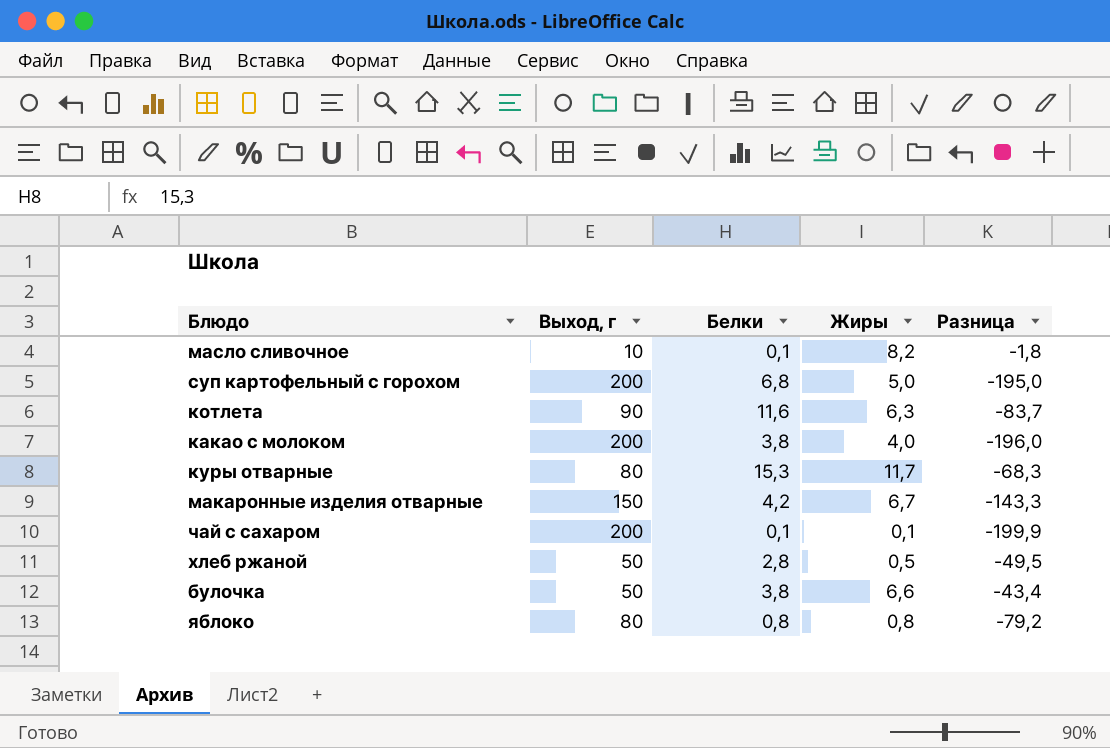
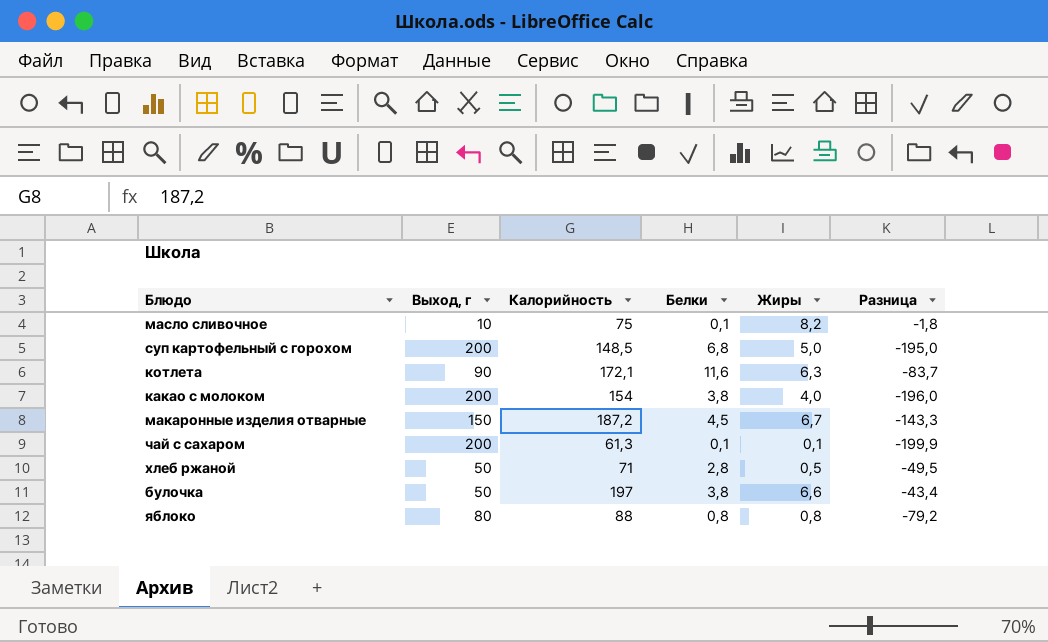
column Калорийность | position: none -> 3
row куры отварные: 80 | 15,3 | 11,7 | -68,3 -> none
макаронные изделия отварные | Белки: 4,2 -> 4,5

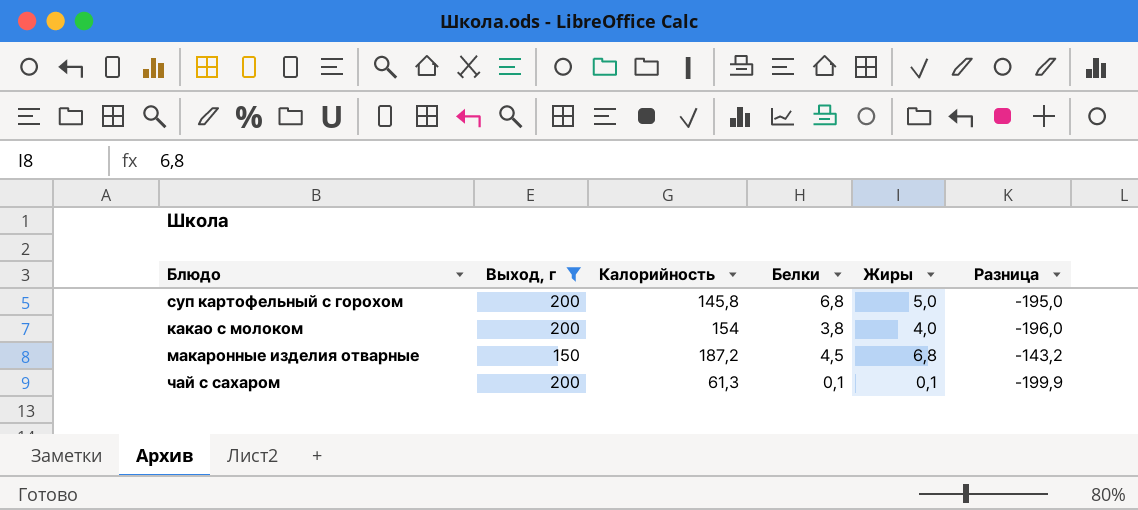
filter: none -> Выход, г >= 150
суп картофельный с горохом | Калорийность: 148,5 -> 145,8
макаронные изделия отварные | Жиры: 6,7 -> 6,8
макаронные изделия отварные | Разница: -143,3 -> -143,2

